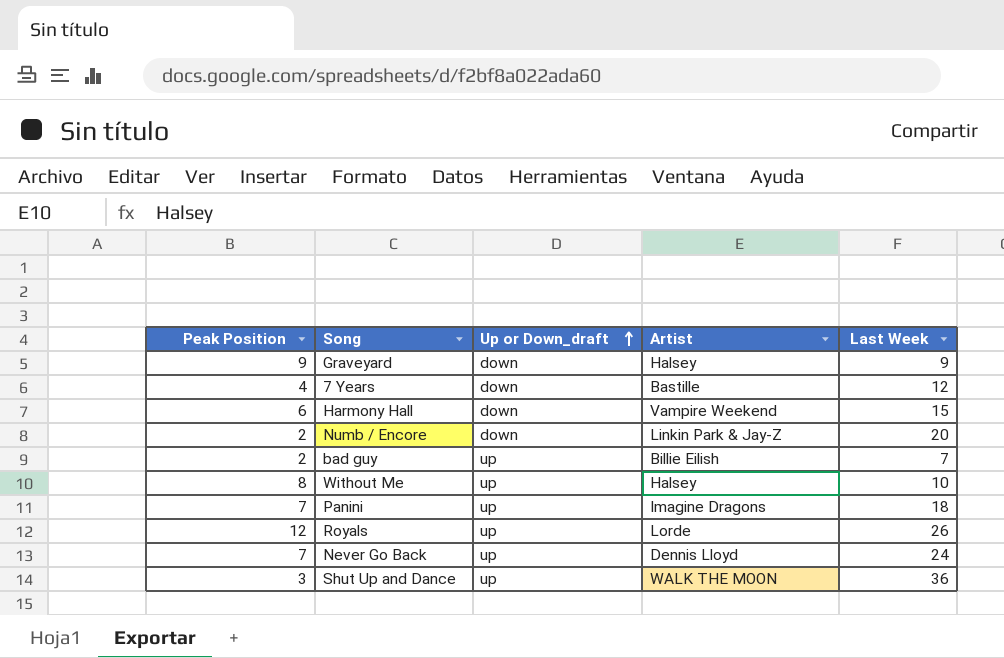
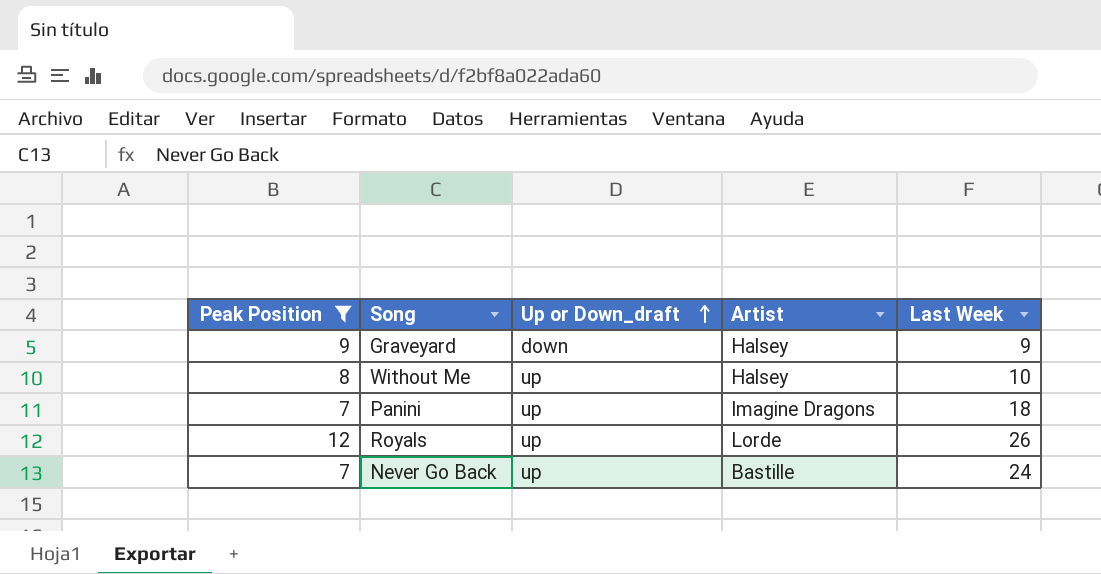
filter: none -> Peak Position >= 7
Never Go Back | Artist: Dennis Lloyd -> Bastille

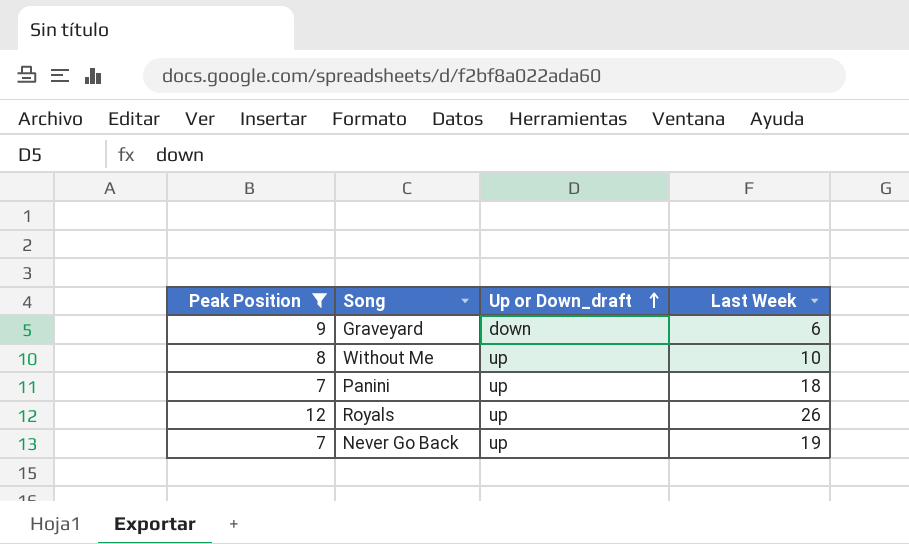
column Artist | position: 4 -> none
Graveyard | Last Week: 9 -> 6
Never Go Back | Last Week: 24 -> 19

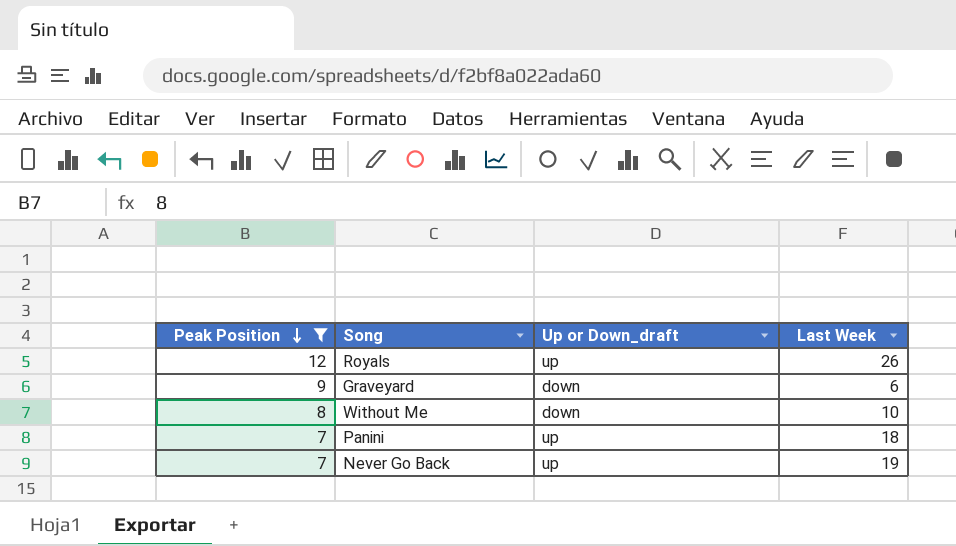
row order: Up or Down_draft ascending -> Peak Position descending
Without Me | Up or Down_draft: up -> down

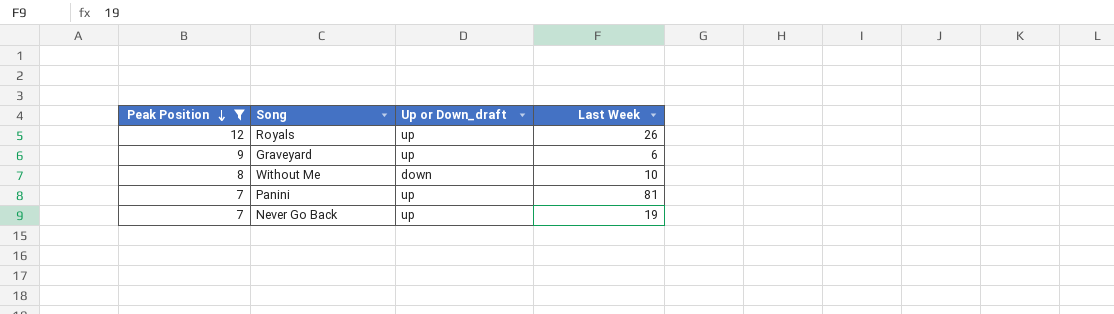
Graveyard | Up or Down_draft: down -> up
Panini | Last Week: 18 -> 81

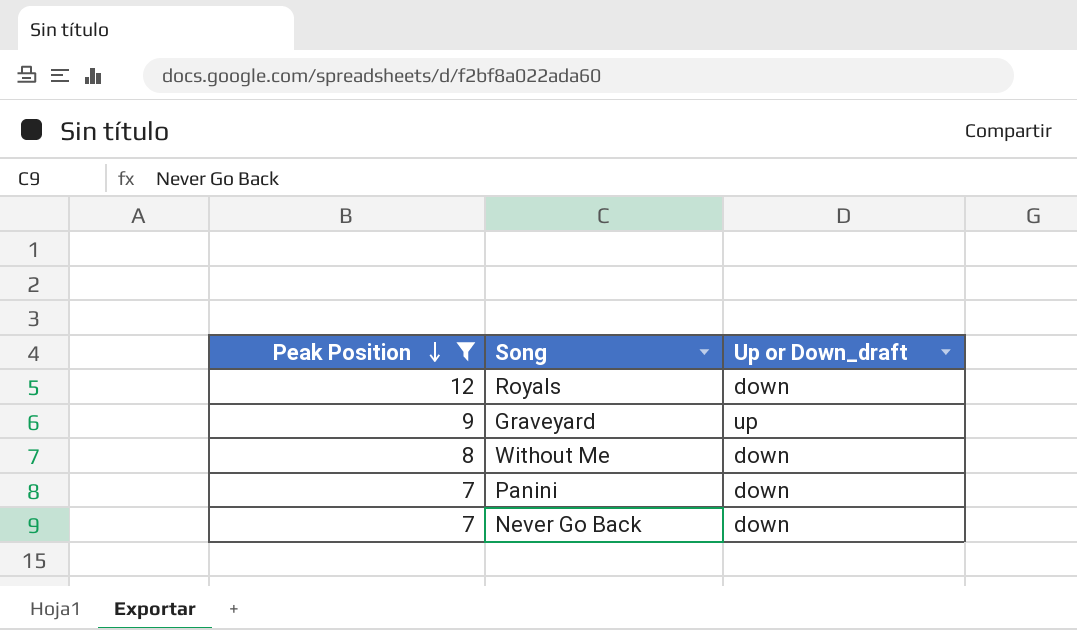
column Last Week | position: 4 -> none
Royals | Up or Down_draft: up -> down
Panini | Up or Down_draft: up -> down
Never Go Back | Up or Down_draft: up -> down

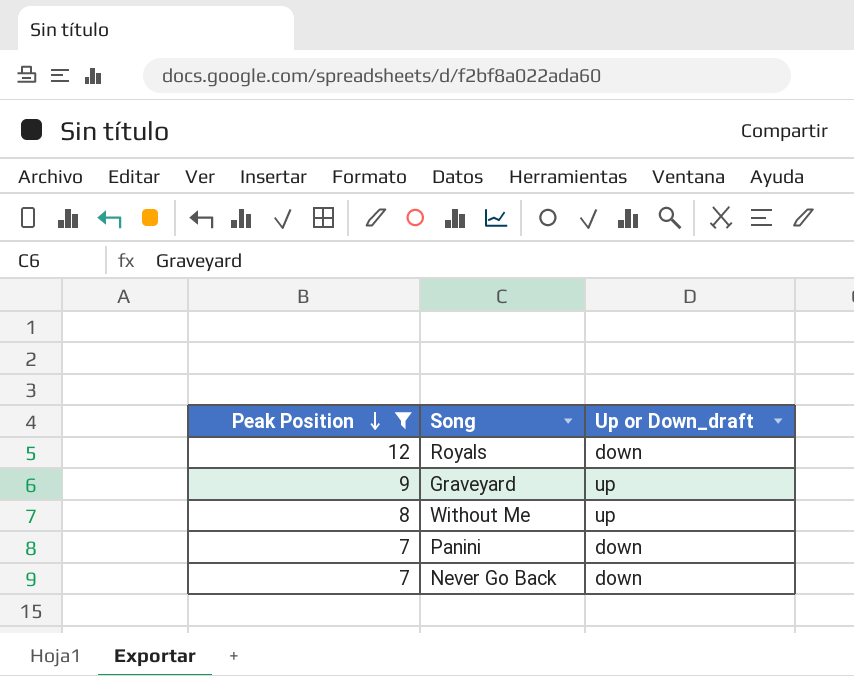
Without Me | Up or Down_draft: down -> up

